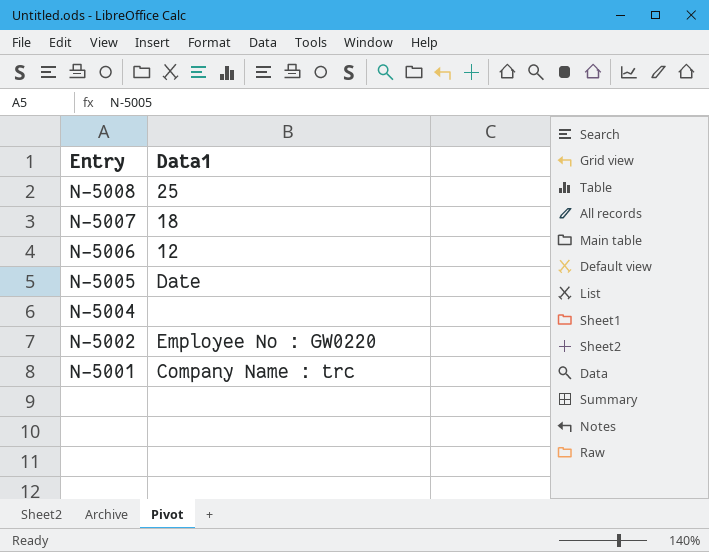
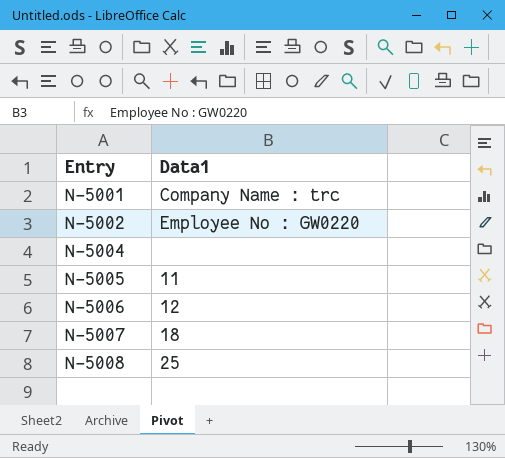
row order: Entry descending -> Entry ascending
N-5005 | Data1: Date -> 11

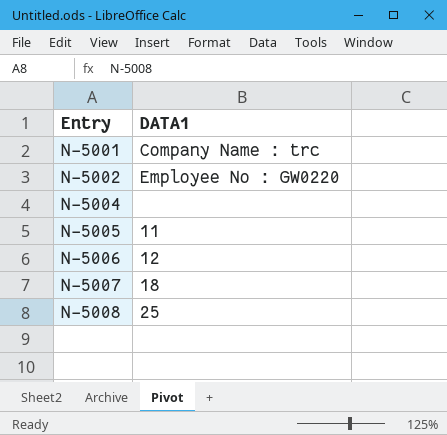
column name: Data1 -> DATA1

